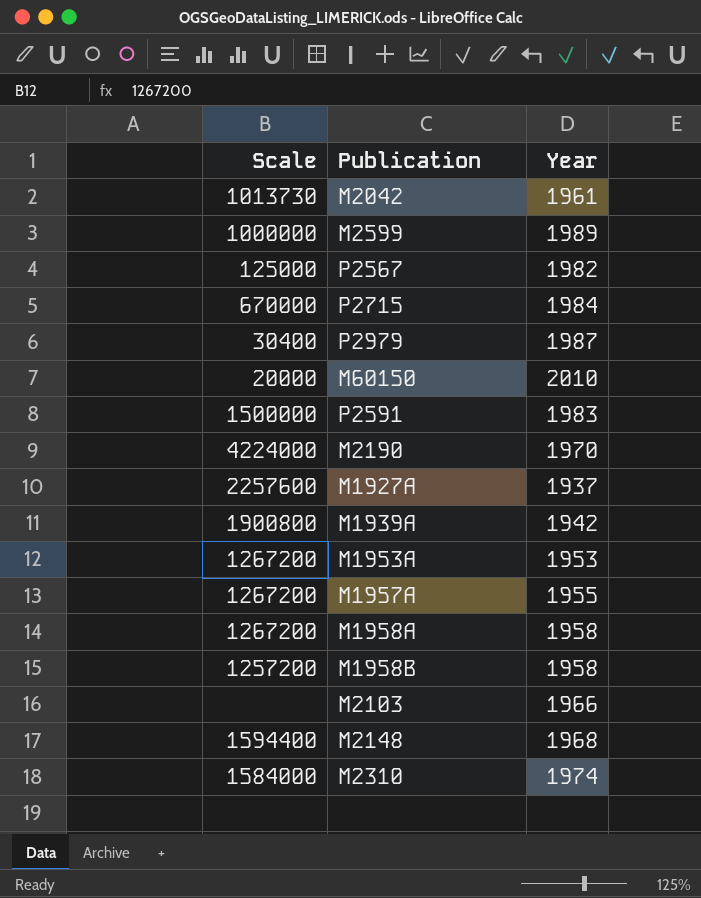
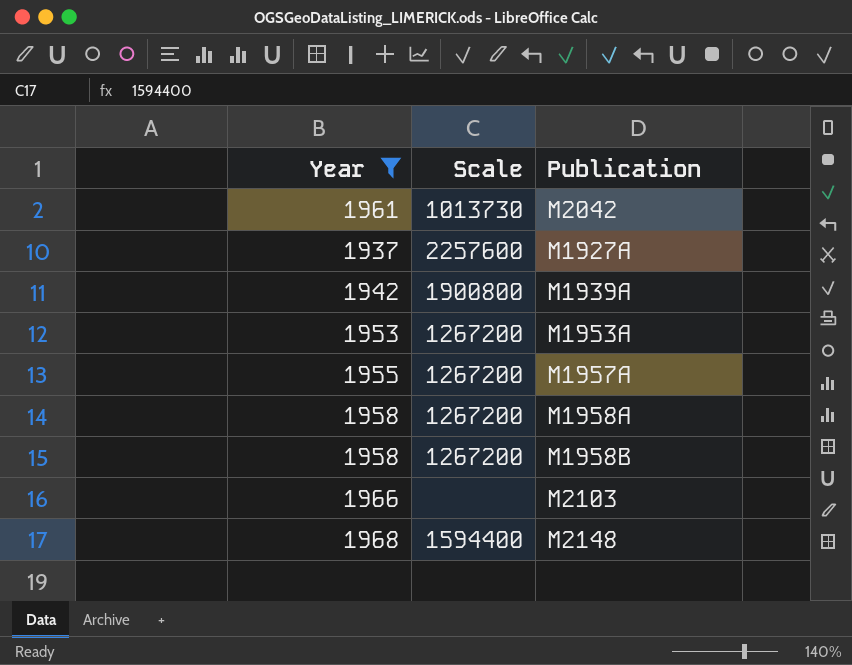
filter: none -> Year <= 1968
column Year | position: 3 -> 1
M1958B | Scale: 1257200 -> 1267200

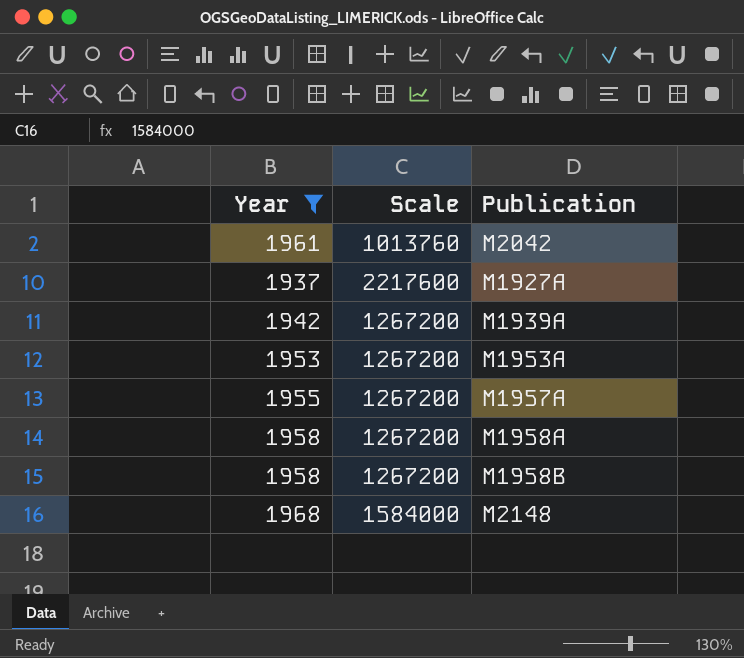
row M2103: 1966 | none -> none
M2042 | Scale: 1013730 -> 1013760
M1927A | Scale: 2257600 -> 2217600
M1939A | Scale: 1900800 -> 1267200
M2148 | Scale: 1594400 -> 1584000

